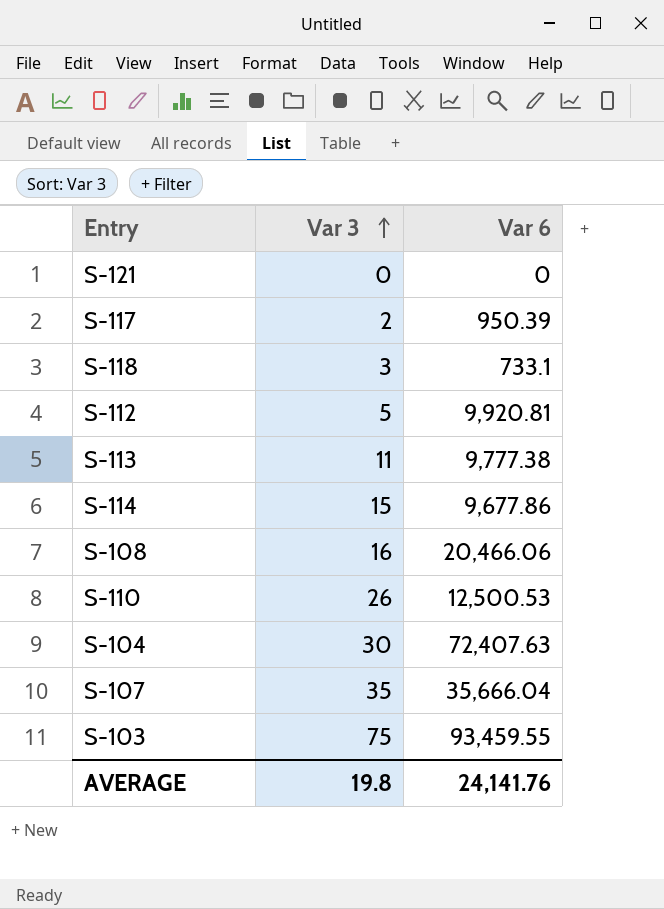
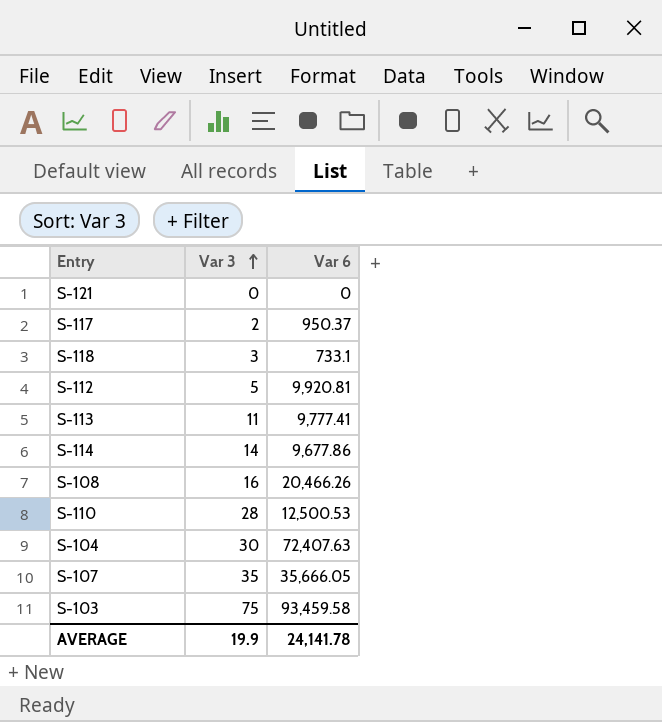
S-117 | Var 6: 950.39 -> 950.37
S-113 | Var 6: 9,777.38 -> 9,777.41
S-114 | Var 3: 15 -> 14
S-108 | Var 6: 20,466.06 -> 20,466.26
S-110 | Var 3: 26 -> 28
S-107 | Var 6: 35,666.04 -> 35,666.05
S-103 | Var 6: 93,459.55 -> 93,459.58
AVERAGE | Var 3: 19.8 -> 19.9
AVERAGE | Var 6: 24,141.76 -> 24,141.78

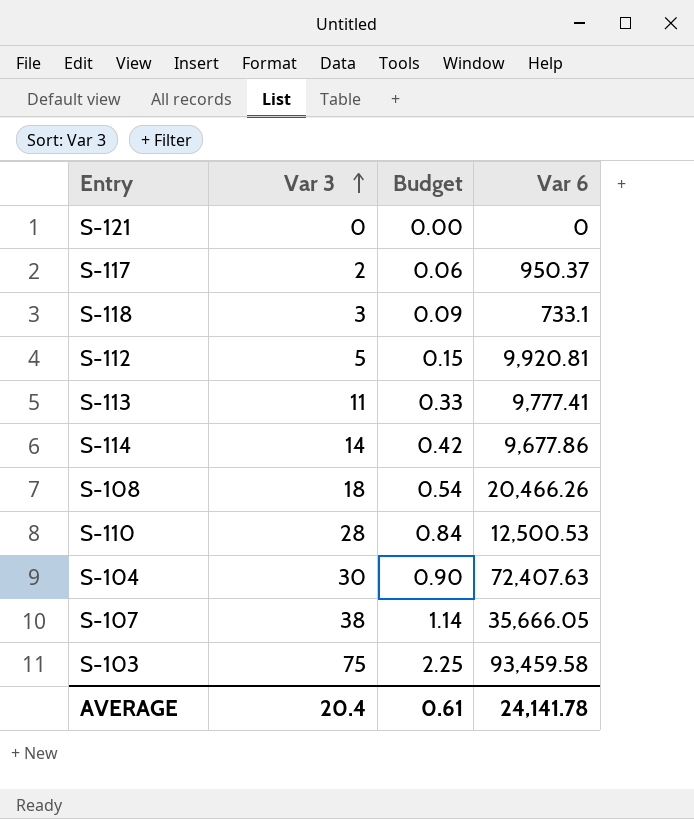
column Budget | formula: none -> [Var 3] * 0.03
S-108 | Var 3: 16 -> 18
S-107 | Var 3: 35 -> 38
AVERAGE | Var 3: 19.9 -> 20.4

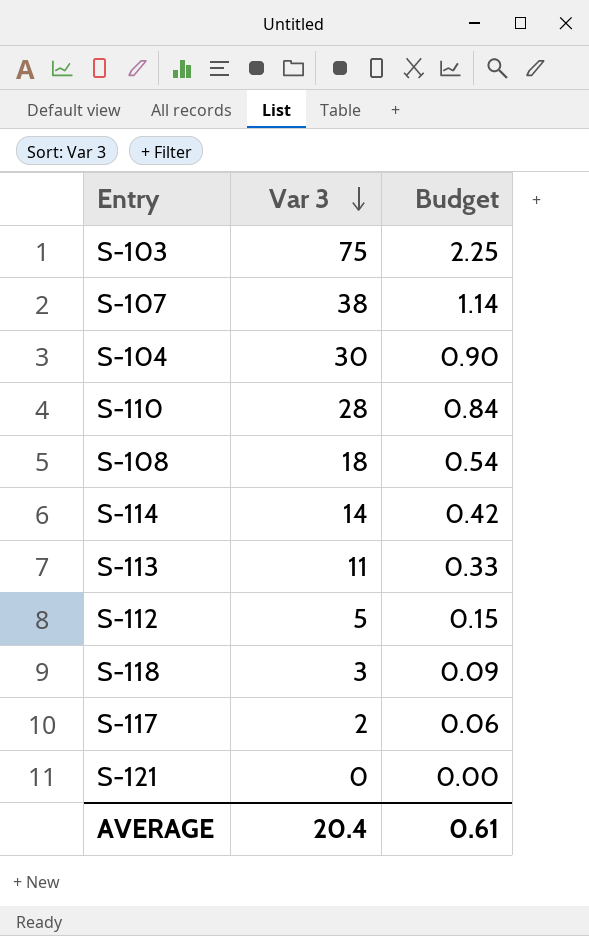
row order: Var 3 ascending -> Var 3 descending
column Var 6 | position: 4 -> none

